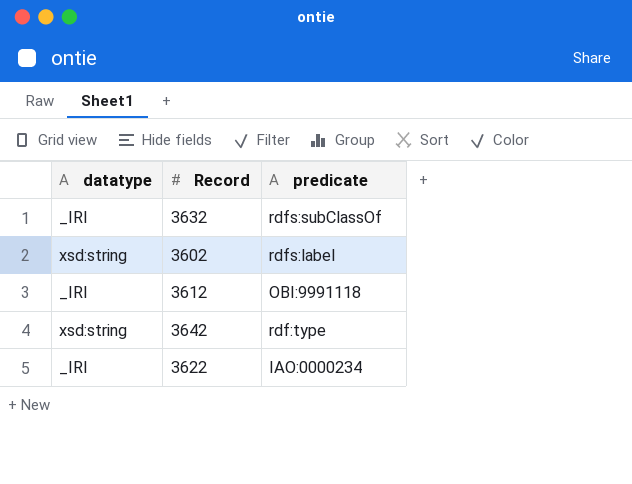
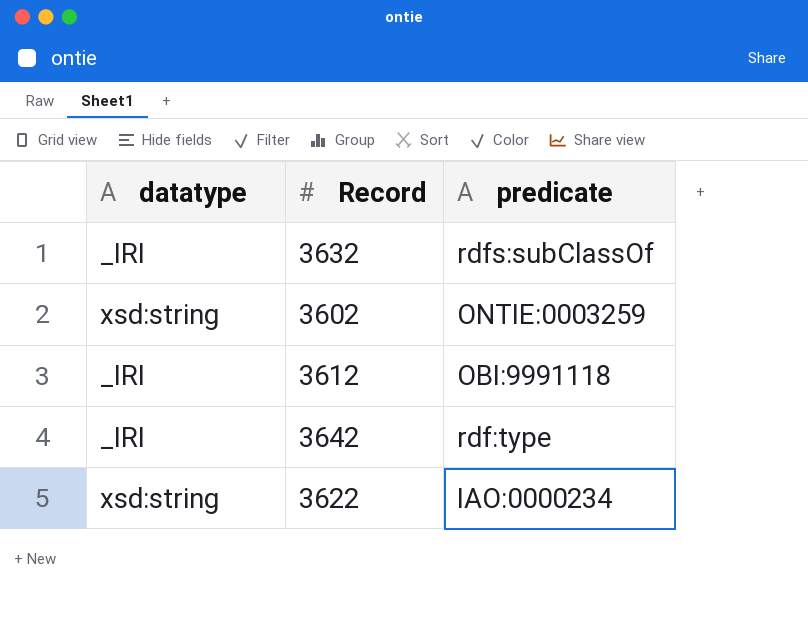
3602 | predicate: rdfs:label -> ONTIE:0003259
3642 | datatype: xsd:string -> _IRI
3622 | datatype: _IRI -> xsd:string

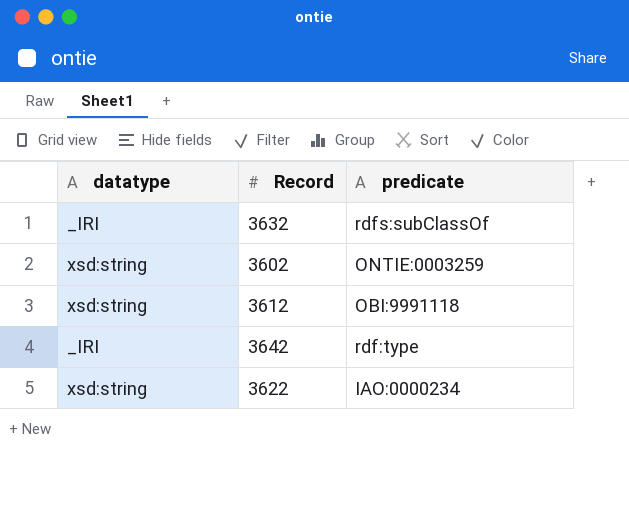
3612 | datatype: _IRI -> xsd:string

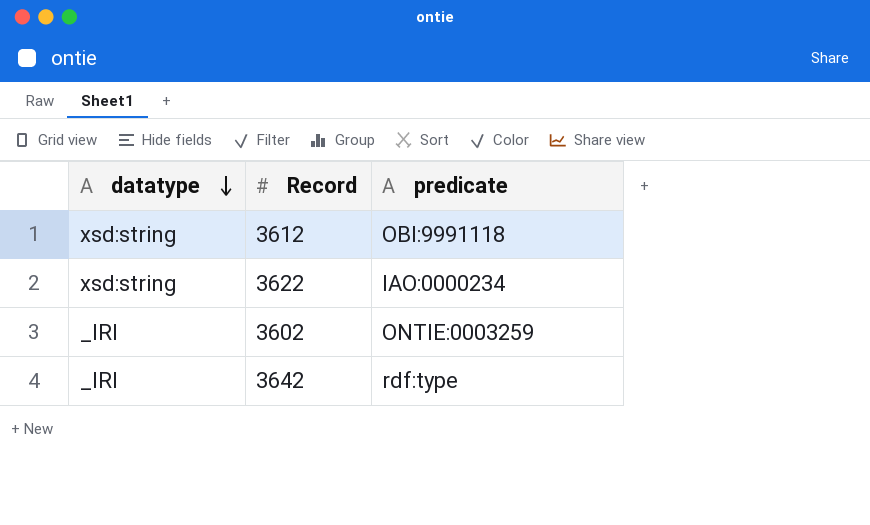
row order: none -> datatype descending
row 3632: _IRI | rdfs:subClassOf -> none
3602 | datatype: xsd:string -> _IRI

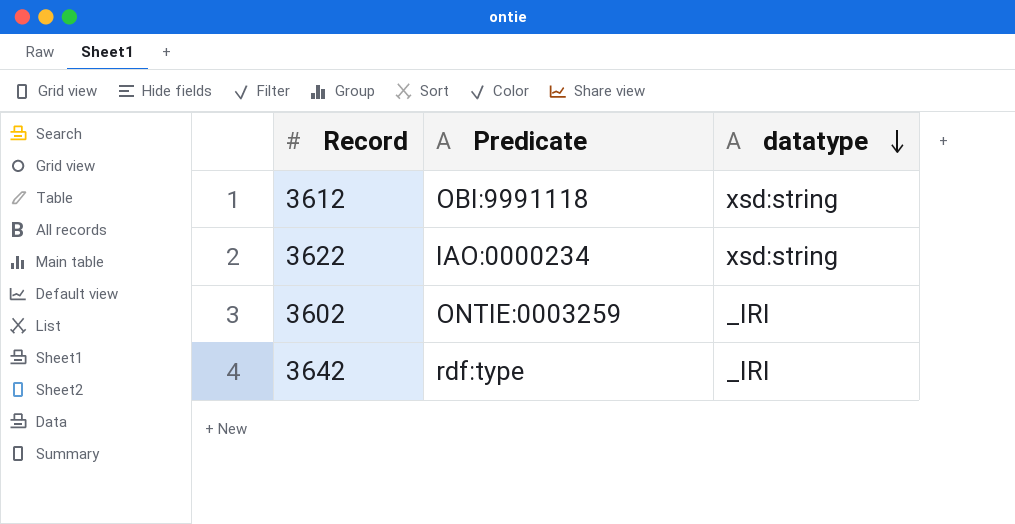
column name: predicate -> Predicate
column datatype | position: 1 -> 3

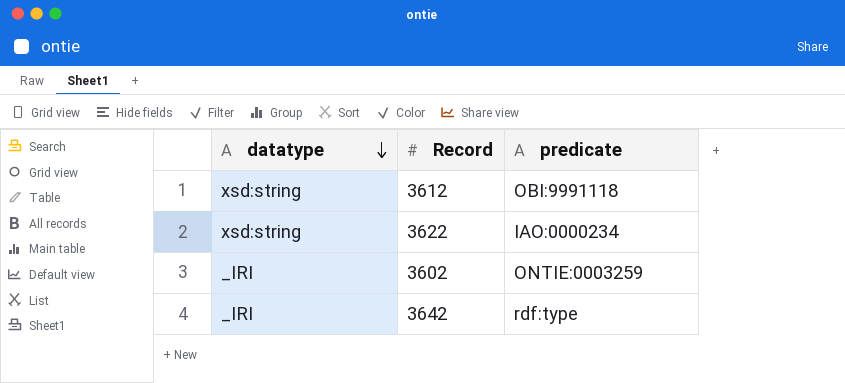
column datatype | position: 3 -> 1
column name: Predicate -> predicate

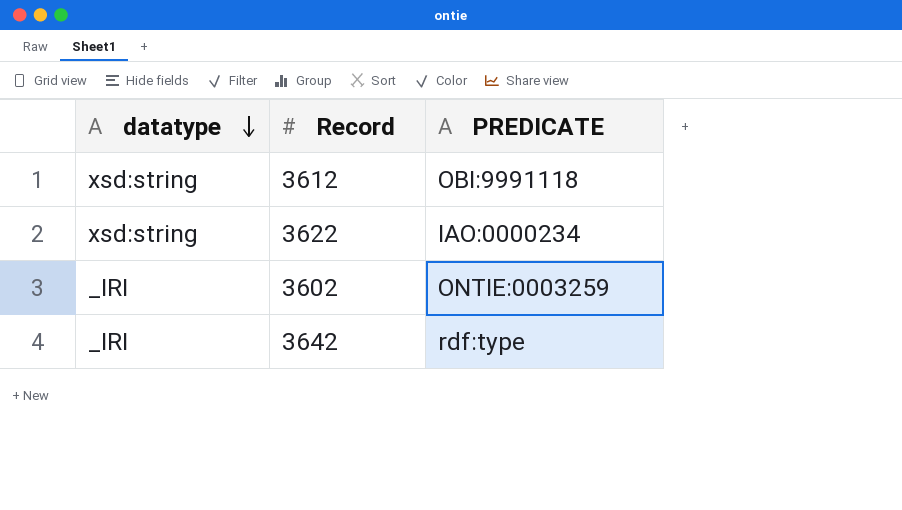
column name: predicate -> PREDICATE

